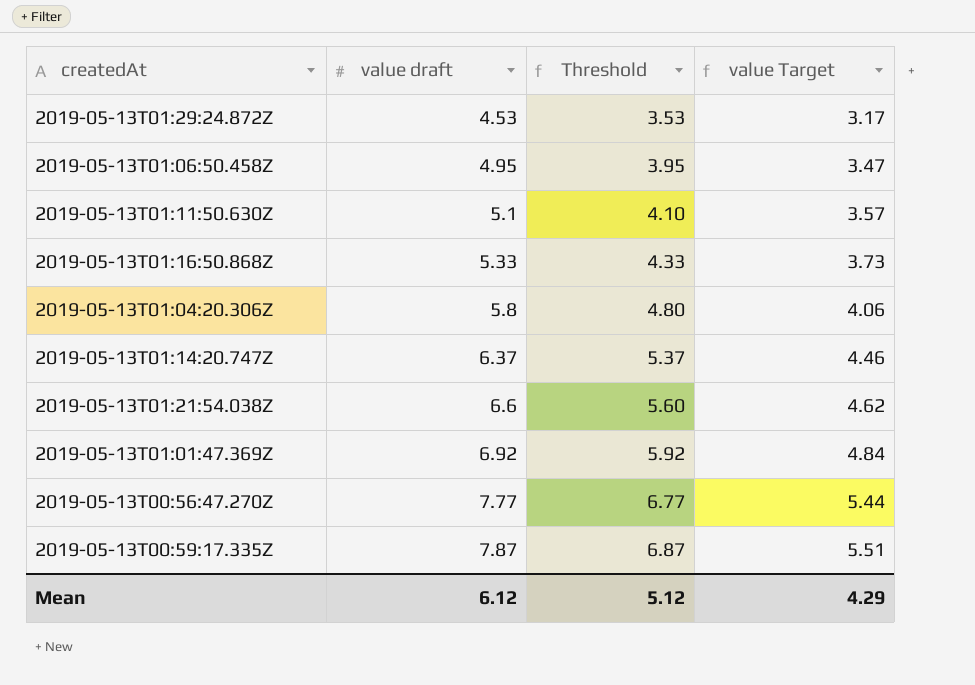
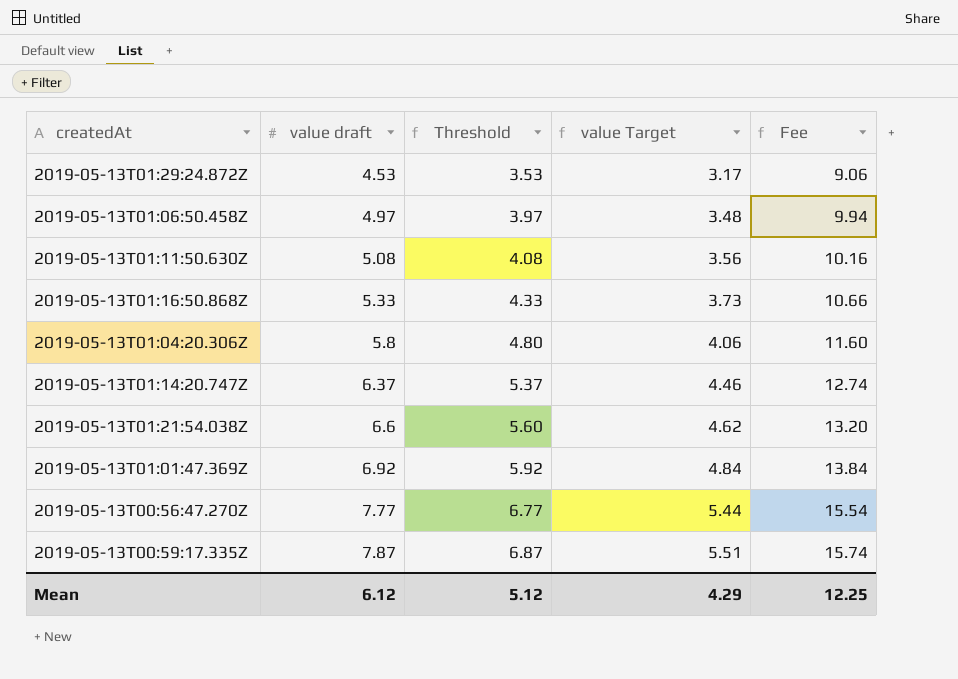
column Fee | formula: none -> [value draft] * 2
2019-05-13T01:06:50.458Z | value draft: 4.95 -> 4.97
2019-05-13T01:06:50.458Z | Threshold: 3.95 -> 3.97
2019-05-13T01:06:50.458Z | value Target: 3.47 -> 3.48
2019-05-13T01:11:50.630Z | value draft: 5.1 -> 5.08
2019-05-13T01:11:50.630Z | Threshold: 4.10 -> 4.08
2019-05-13T01:11:50.630Z | value Target: 3.57 -> 3.56

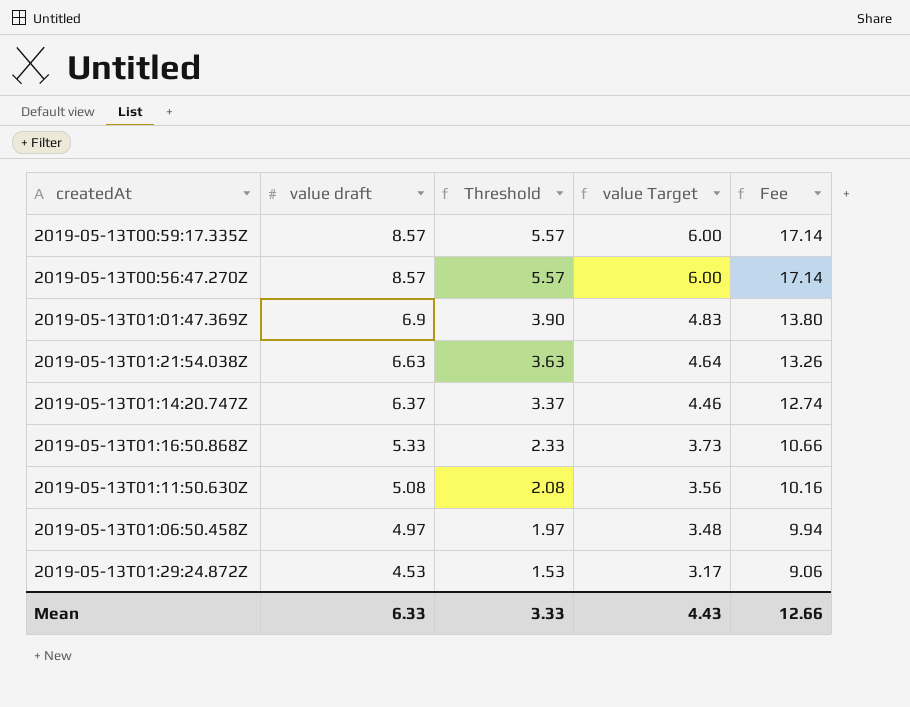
row order: value draft ascending -> value draft descending
column Threshold | formula: [value draft] - 1 -> [value draft] - 3
row 2019-05-13T01:04:20.306Z: 5.8 | 4.80 | 4.06 | 11.60 -> none
2019-05-13T00:59:17.335Z | value draft: 7.87 -> 8.57
2019-05-13T00:59:17.335Z | value Target: 5.51 -> 6.00
2019-05-13T00:59:17.335Z | Fee: 15.74 -> 17.14
2019-05-13T00:56:47.270Z | value draft: 7.77 -> 8.57
2019-05-13T00:56:47.270Z | value Target: 5.44 -> 6.00
2019-05-13T00:56:47.270Z | Fee: 15.54 -> 17.14
2019-05-13T01:01:47.369Z | value draft: 6.92 -> 6.9
2019-05-13T01:01:47.369Z | value Target: 4.84 -> 4.83
2019-05-13T01:01:47.369Z | Fee: 13.84 -> 13.80
2019-05-13T01:21:54.038Z | value draft: 6.6 -> 6.63
2019-05-13T01:21:54.038Z | value Target: 4.62 -> 4.64
2019-05-13T01:21:54.038Z | Fee: 13.20 -> 13.26
Mean | value draft: 6.12 -> 6.33
Mean | Threshold: 5.12 -> 3.33
Mean | value Target: 4.29 -> 4.43
Mean | Fee: 12.25 -> 12.66

